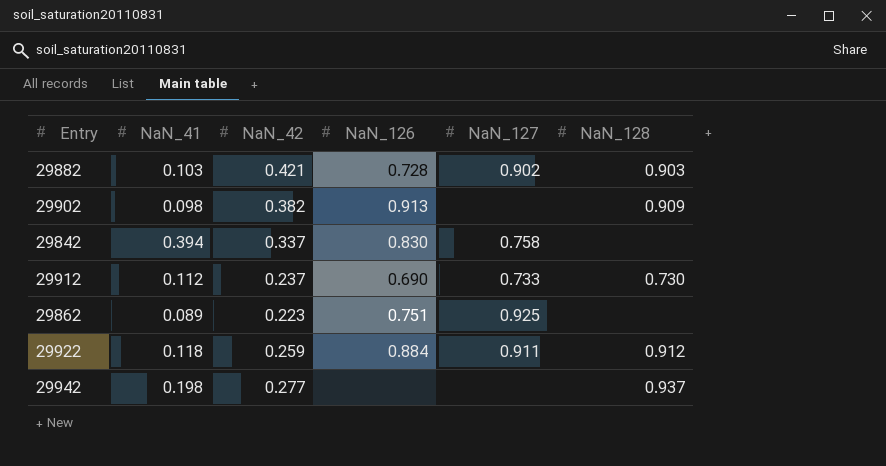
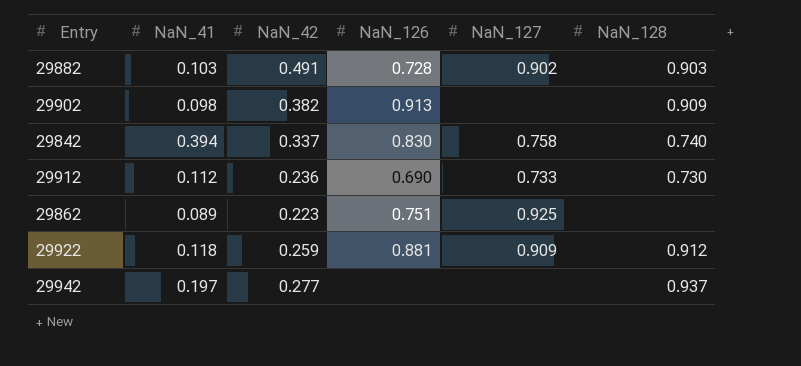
29882 | NaN_42: 0.421 -> 0.491
29842 | NaN_128: none -> 0.740
29912 | NaN_42: 0.237 -> 0.236
29922 | NaN_126: 0.884 -> 0.881
29922 | NaN_127: 0.911 -> 0.909
29942 | NaN_41: 0.198 -> 0.197

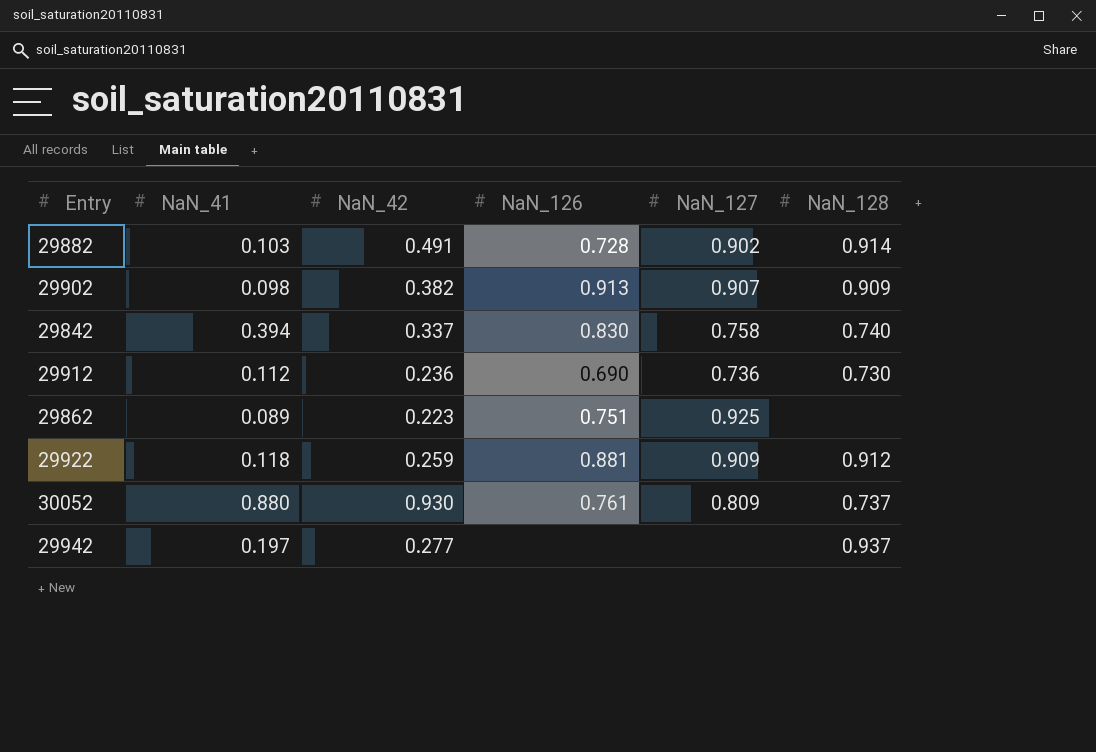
29882 | NaN_128: 0.903 -> 0.914
29902 | NaN_127: none -> 0.907
29912 | NaN_127: 0.733 -> 0.736
row 30052: none -> 0.880 | 0.930 | 0.761 | 0.809 | 0.737

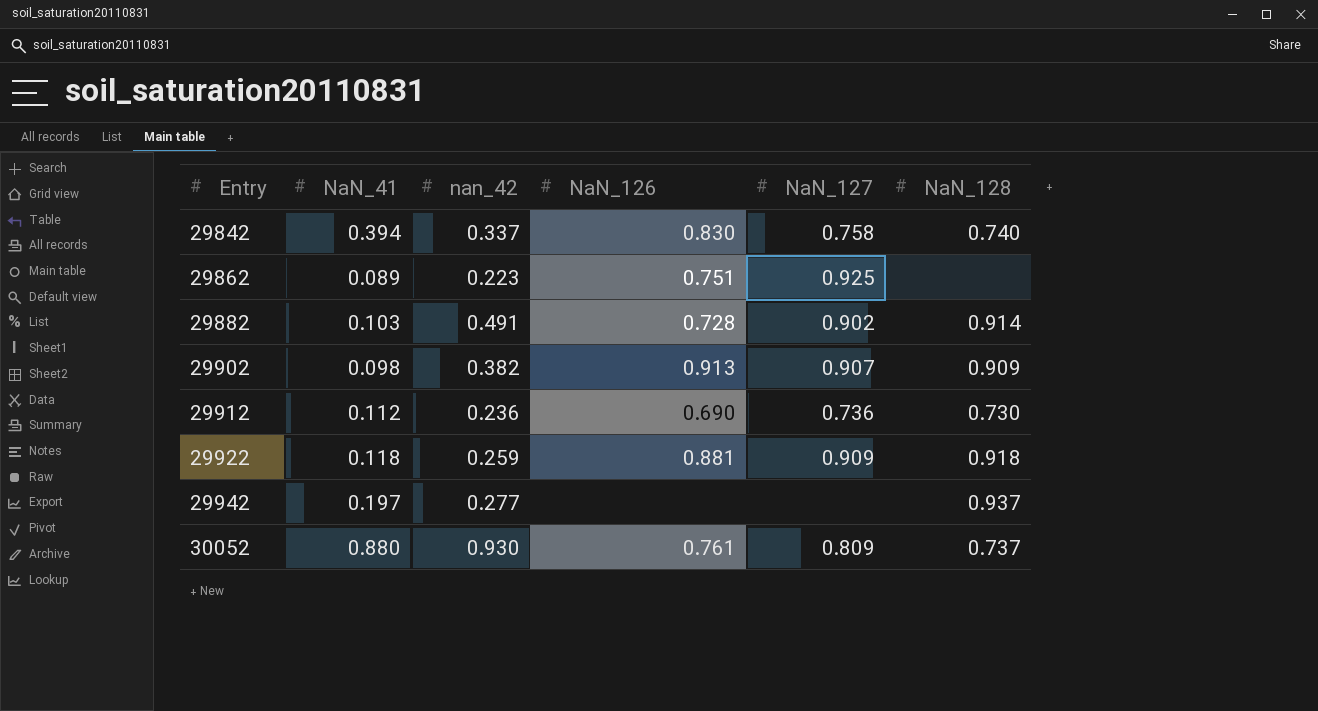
row order: none -> Entry ascending
column name: NaN_42 -> nan_42
29922 | NaN_128: 0.912 -> 0.918

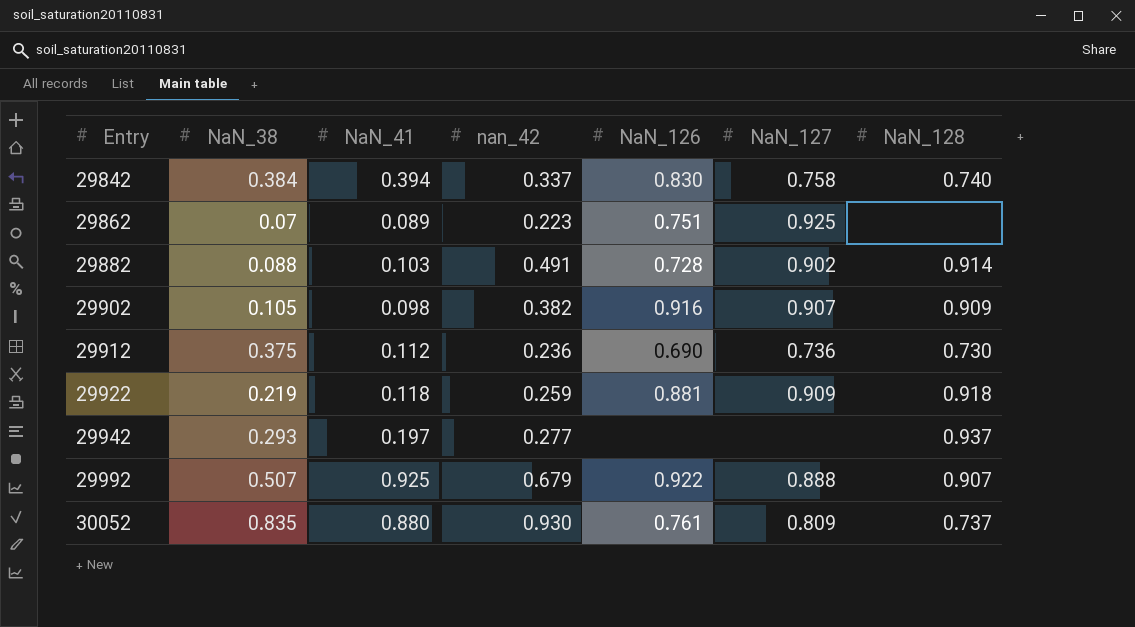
column NaN_38 | position: none -> 2
29902 | NaN_126: 0.913 -> 0.916
row 29992: none -> 0.507 | 0.925 | 0.679 | 0.922 | 0.888 | 0.907

